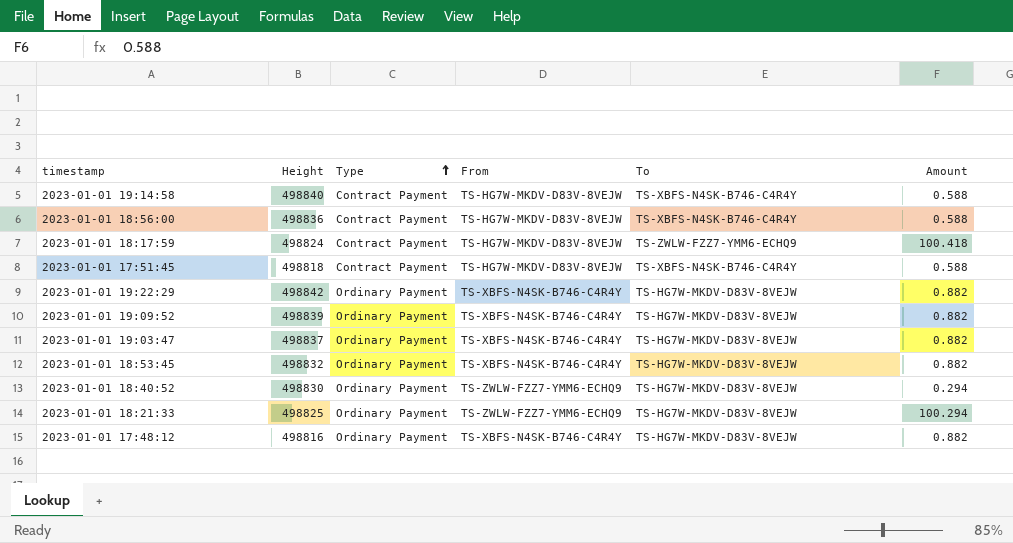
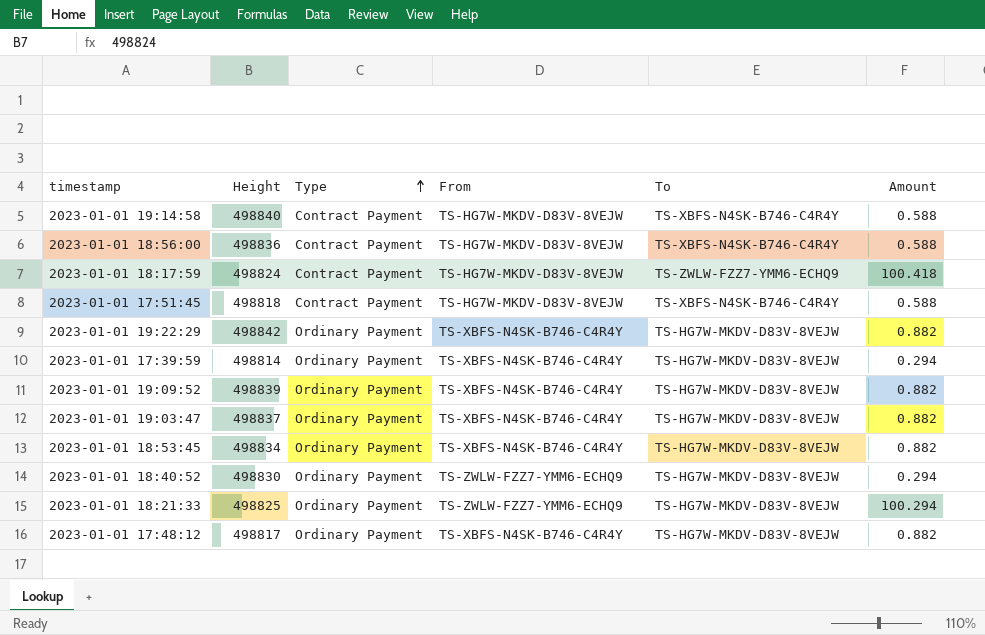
row 2023-01-01 17:39:59: none -> 498814 | Ordinary Payment | TS-XBFS-N4SK-B746-C4R4Y | TS-HG7W-MKDV-D83V-8VEJW | 0.294
2023-01-01 18:53:45 | Height: 498832 -> 498834
2023-01-01 17:48:12 | Height: 498816 -> 498817

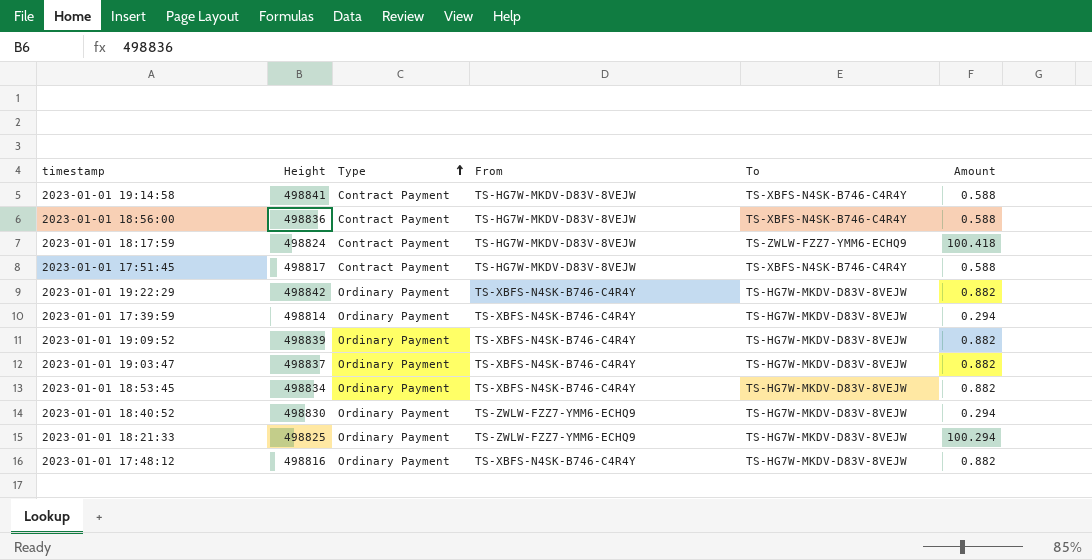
2023-01-01 19:14:58 | Height: 498840 -> 498841
2023-01-01 17:51:45 | Height: 498818 -> 498817
2023-01-01 17:48:12 | Height: 498817 -> 498816

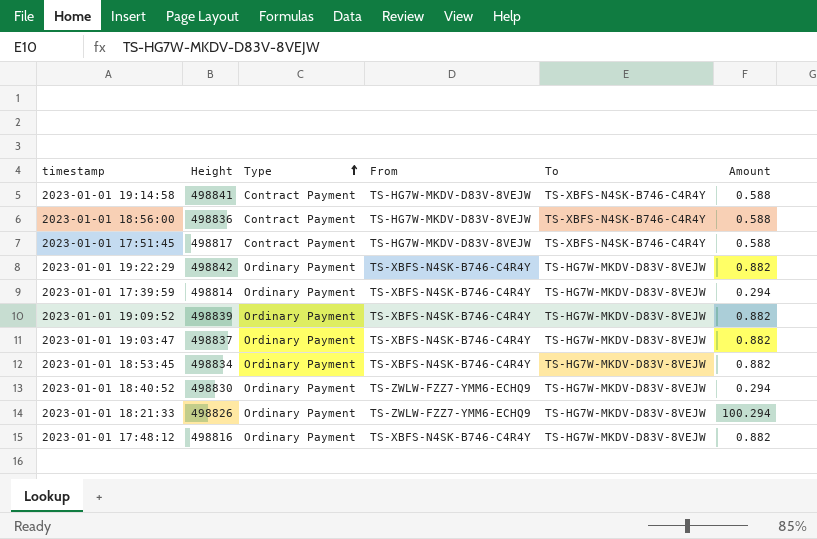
row 2023-01-01 18:17:59: 498824 | Contract Payment | TS-HG7W-MKDV-D83V-8VEJW | TS-ZWLW-FZZ7-YMM6-ECHQ9 | 100.418 -> none
2023-01-01 18:21:33 | Height: 498825 -> 498826

